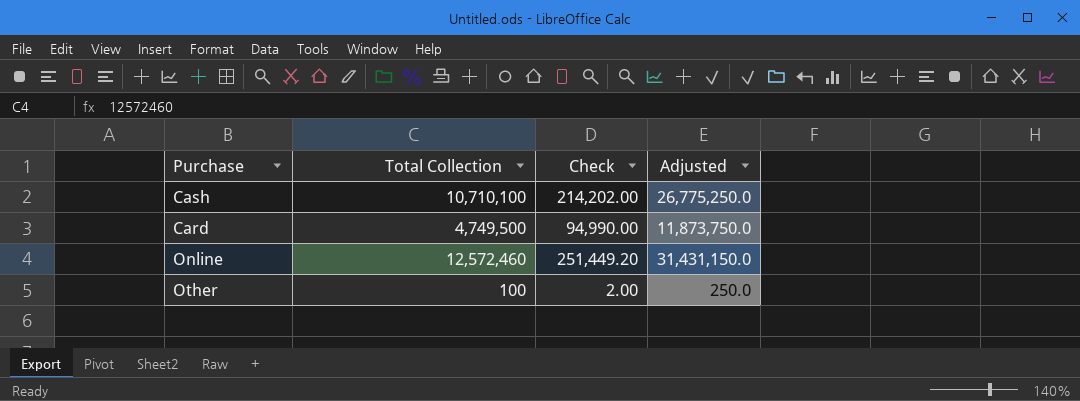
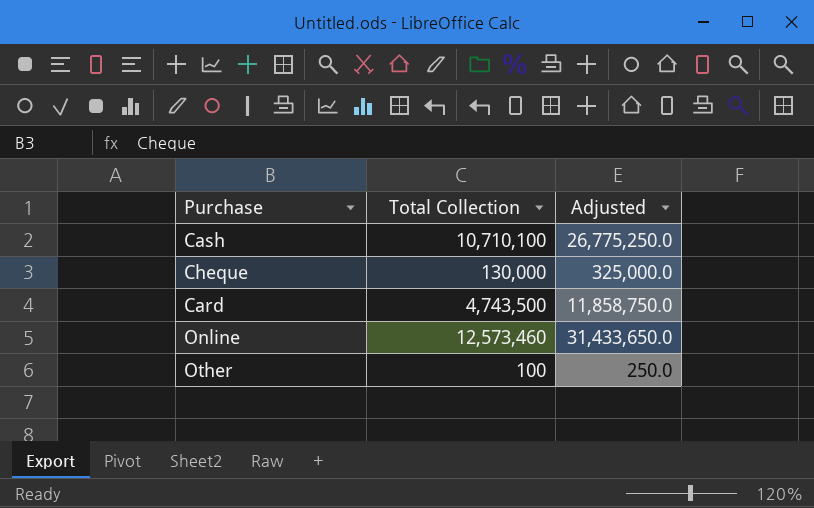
column Check | formula: [Total Collection] * 0.02 -> none
row Cheque: none -> 130,000 | 325,000.0
Card | Total Collection: 4,749,500 -> 4,743,500
Card | Adjusted: 11,873,750.0 -> 11,858,750.0
Online | Total Collection: 12,572,460 -> 12,573,460
Online | Adjusted: 31,431,150.0 -> 31,433,650.0

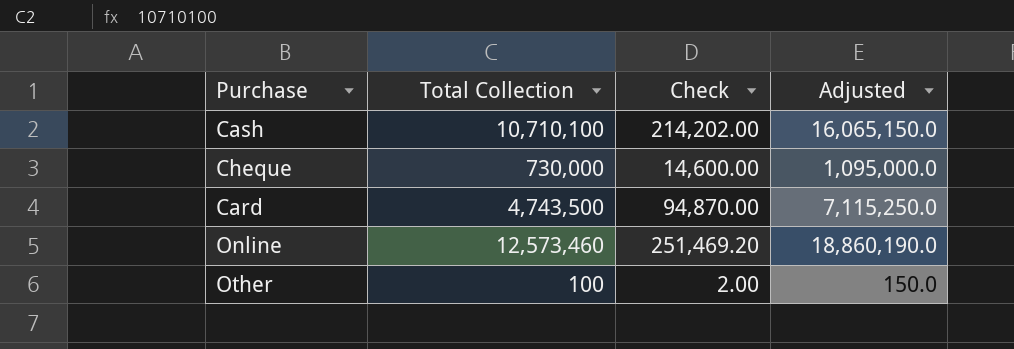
column Check | formula: none -> [Total Collection] * 0.02
column Adjusted | formula: [Total Collection] * 2.5 -> [Total Collection] * 1.5
Cheque | Total Collection: 130,000 -> 730,000

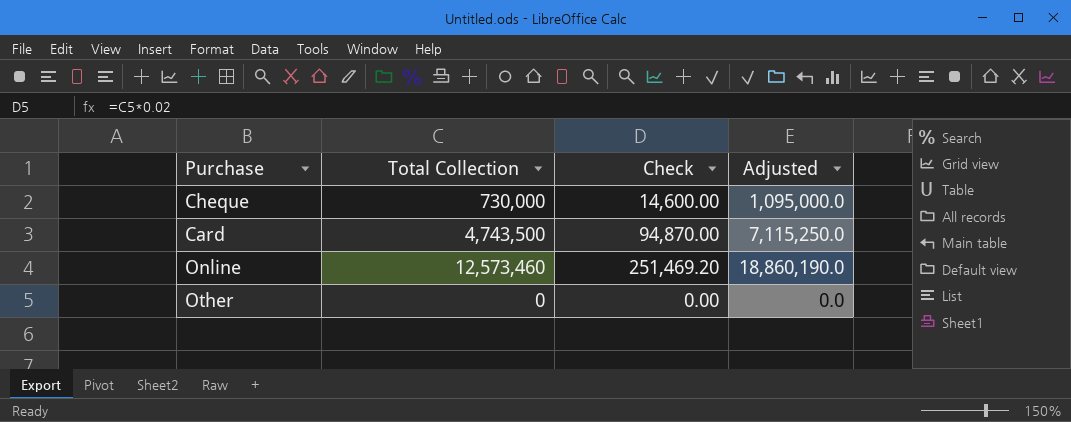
row Cash: 10,710,100 | 214,202.00 | 16,065,150.0 -> none
Other | Total Collection: 100 -> 0
Other | Check: 2.00 -> 0.00
Other | Adjusted: 150.0 -> 0.0

